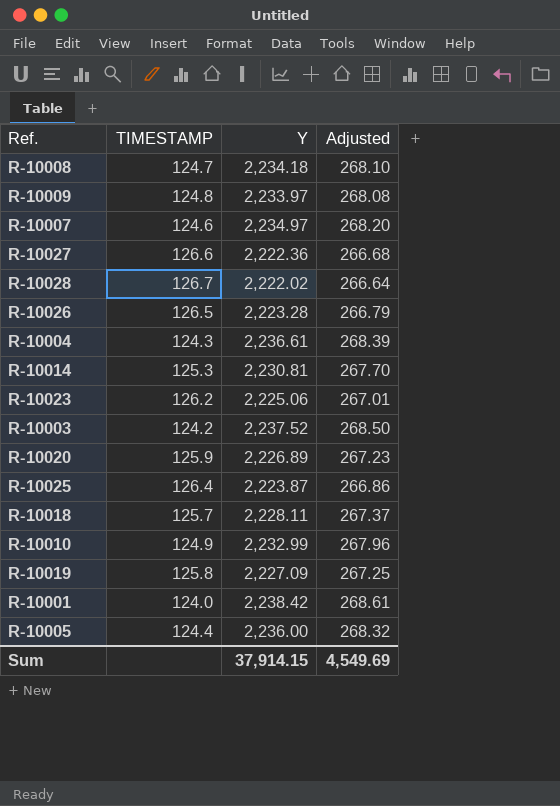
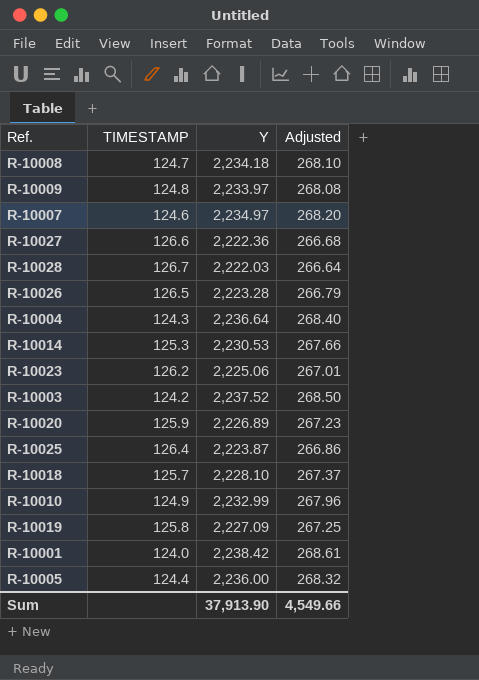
R-10028 | Y: 2,222.02 -> 2,222.03
R-10004 | Y: 2,236.61 -> 2,236.64
R-10004 | Adjusted: 268.39 -> 268.40
R-10014 | Y: 2,230.81 -> 2,230.53
R-10014 | Adjusted: 267.70 -> 267.66
R-10018 | Y: 2,228.11 -> 2,228.10
Sum | Y: 37,914.15 -> 37,913.90
Sum | Adjusted: 4,549.69 -> 4,549.66

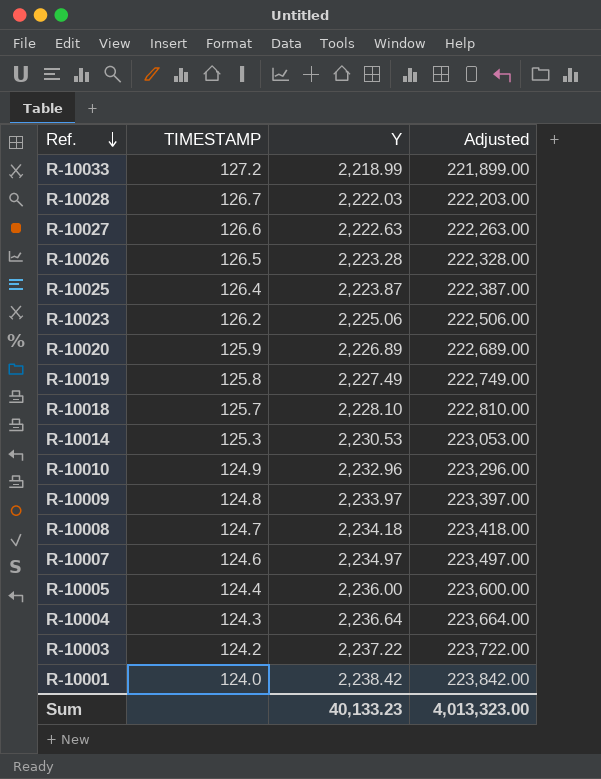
row order: none -> Ref. descending
column Adjusted | formula: [Y] * 0.12 -> [Y] * 100
row R-10033: none -> 127.2 | 2,218.99 | 221,899.00
R-10027 | Y: 2,222.36 -> 2,222.63
R-10019 | Y: 2,227.09 -> 2,227.49
R-10010 | Y: 2,232.99 -> 2,232.96
R-10003 | Y: 2,237.52 -> 2,237.22
Sum | Y: 37,913.90 -> 40,133.23
Sum | Adjusted: 4,549.66 -> 4,013,323.00

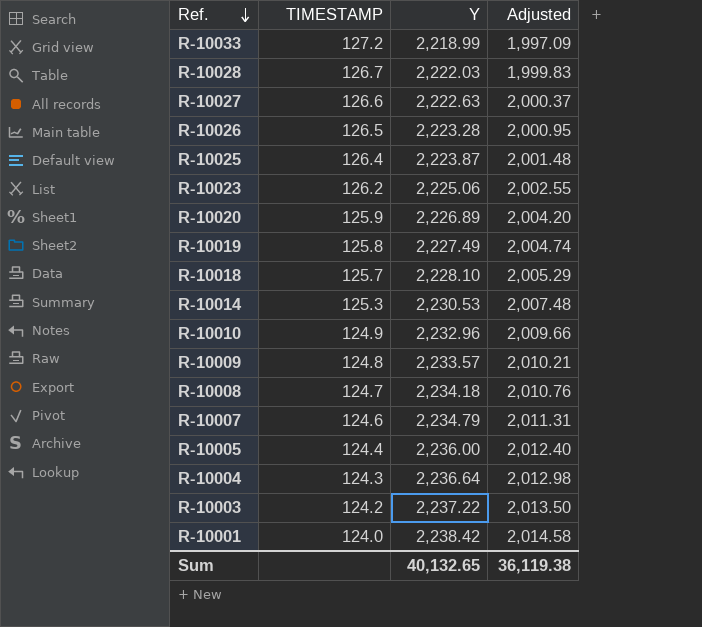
column Adjusted | formula: [Y] * 100 -> [Y] * 0.9
R-10009 | Y: 2,233.97 -> 2,233.57
R-10007 | Y: 2,234.97 -> 2,234.79
Sum | Y: 40,133.23 -> 40,132.65
Sum | Adjusted: 4,013,323.00 -> 36,119.38

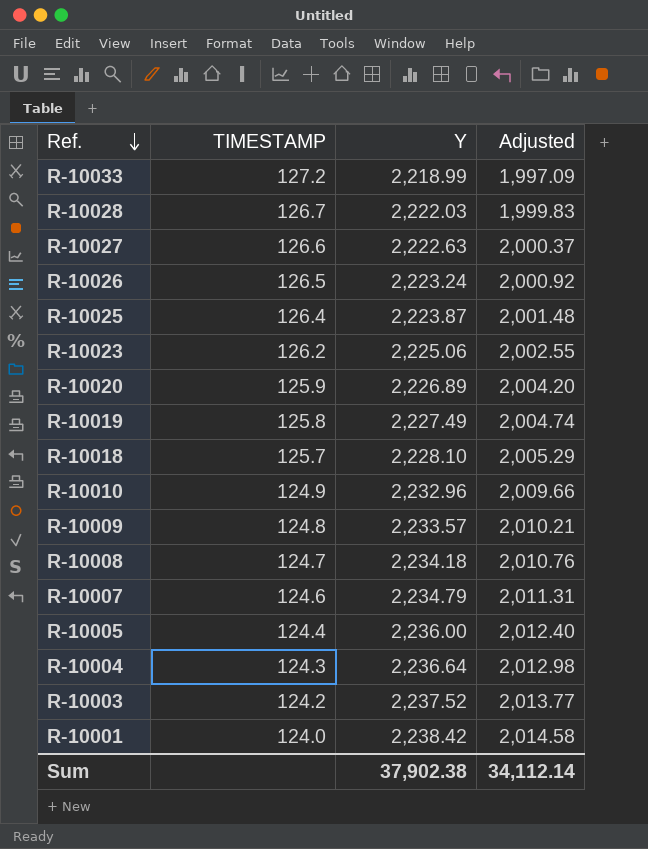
row R-10014: 125.3 | 2,230.53 | 2,007.48 -> none
R-10026 | Y: 2,223.28 -> 2,223.24
R-10026 | Adjusted: 2,000.95 -> 2,000.92
R-10003 | Y: 2,237.22 -> 2,237.52
R-10003 | Adjusted: 2,013.50 -> 2,013.77
Sum | Y: 40,132.65 -> 37,902.38
Sum | Adjusted: 36,119.38 -> 34,112.14

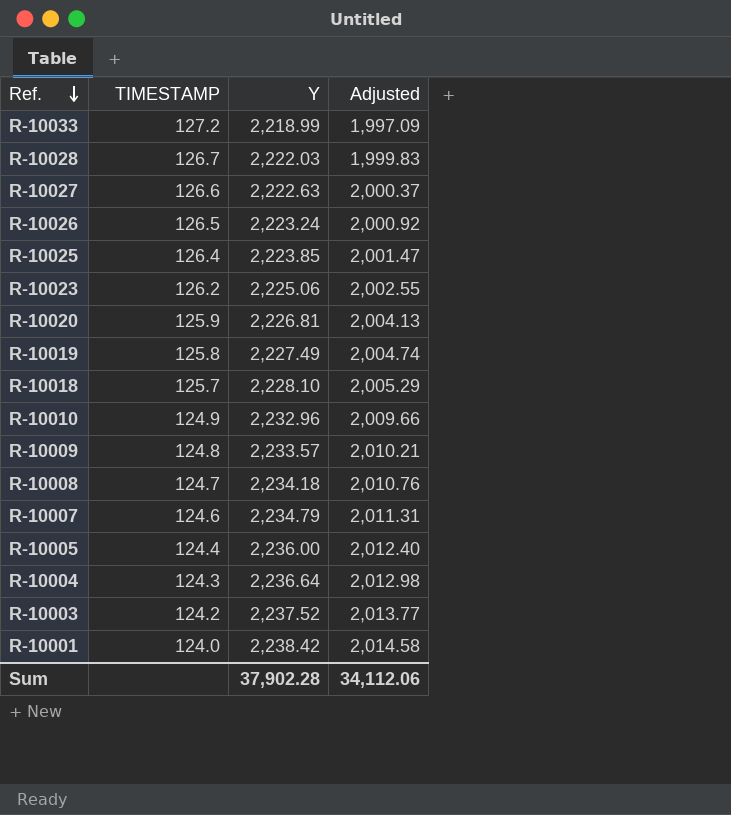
R-10025 | Y: 2,223.87 -> 2,223.85
R-10025 | Adjusted: 2,001.48 -> 2,001.47
R-10020 | Y: 2,226.89 -> 2,226.81
R-10020 | Adjusted: 2,004.20 -> 2,004.13
Sum | Y: 37,902.38 -> 37,902.28
Sum | Adjusted: 34,112.14 -> 34,112.06

